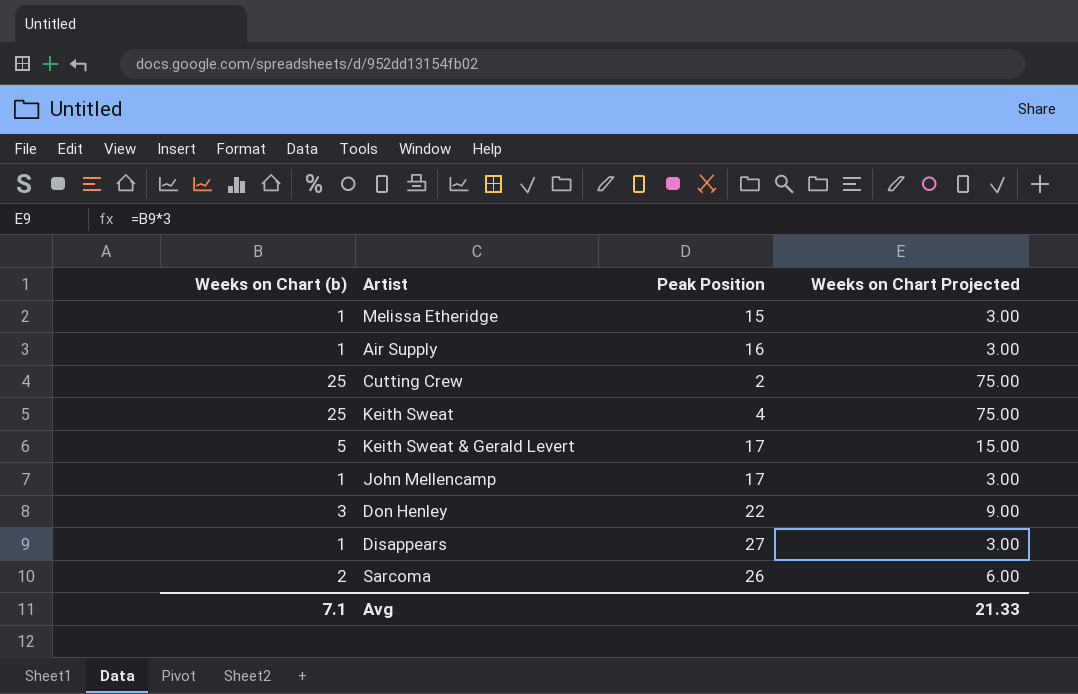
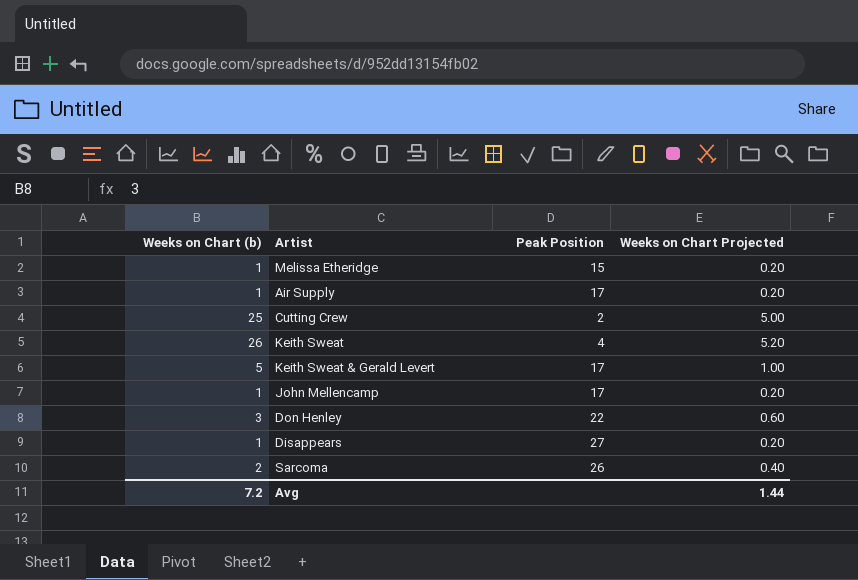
column Weeks on Chart Projected | formula: [Weeks on Chart (b)] * 3 -> [Weeks on Chart (b)] * 0.2
Air Supply | Peak Position: 16 -> 17
Keith Sweat | Weeks on Chart (b): 25 -> 26
Avg | Weeks on Chart (b): 7.1 -> 7.2
Avg | Weeks on Chart Projected: 21.33 -> 1.44

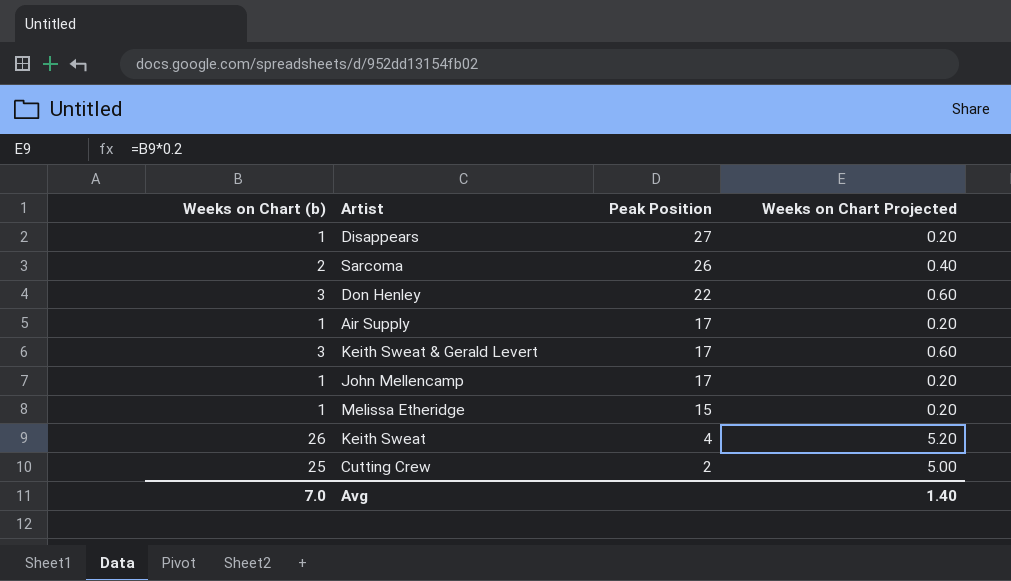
row order: none -> Peak Position descending
Keith Sweat & Gerald Levert | Weeks on Chart (b): 5 -> 3
Keith Sweat & Gerald Levert | Weeks on Chart Projected: 1.00 -> 0.60
Avg | Weeks on Chart (b): 7.2 -> 7.0
Avg | Weeks on Chart Projected: 1.44 -> 1.40

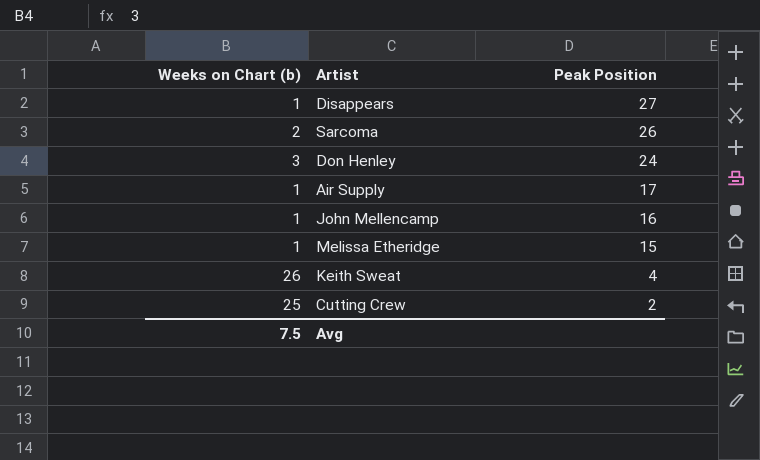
column Weeks on Chart Projected | formula: [Weeks on Chart (b)] * 0.2 -> none
row Keith Sweat & Gerald Levert: 3 | 17 | 0.60 -> none
Don Henley | Peak Position: 22 -> 24
John Mellencamp | Peak Position: 17 -> 16
Avg | Weeks on Chart (b): 7.0 -> 7.5

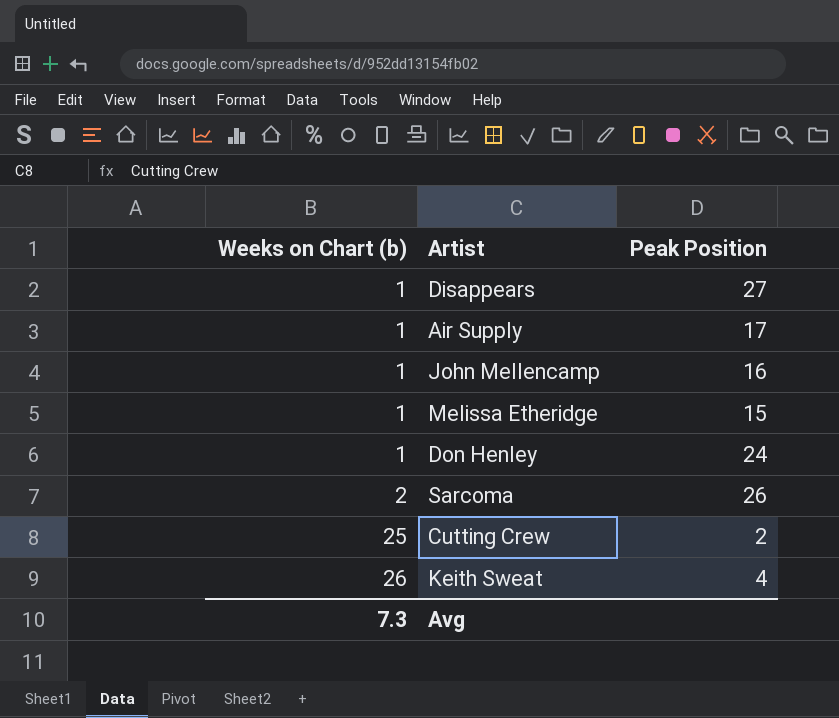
row order: Peak Position descending -> Weeks on Chart (b) ascending
Don Henley | Weeks on Chart (b): 3 -> 1
Avg | Weeks on Chart (b): 7.5 -> 7.3

